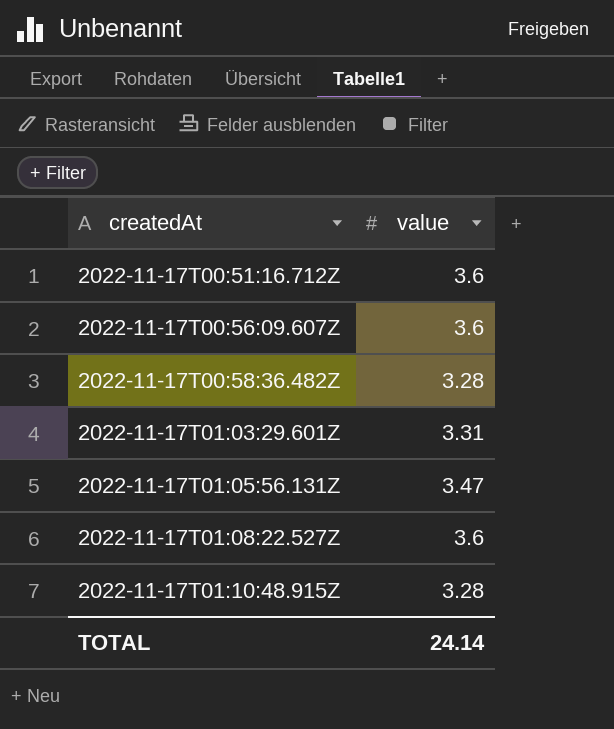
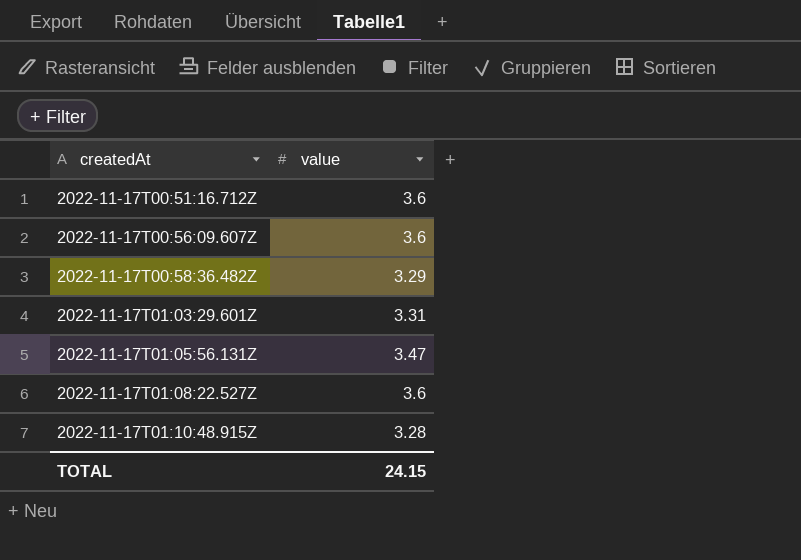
2022-11-17T00:58:36.482Z | value: 3.28 -> 3.29
TOTAL | value: 24.14 -> 24.15

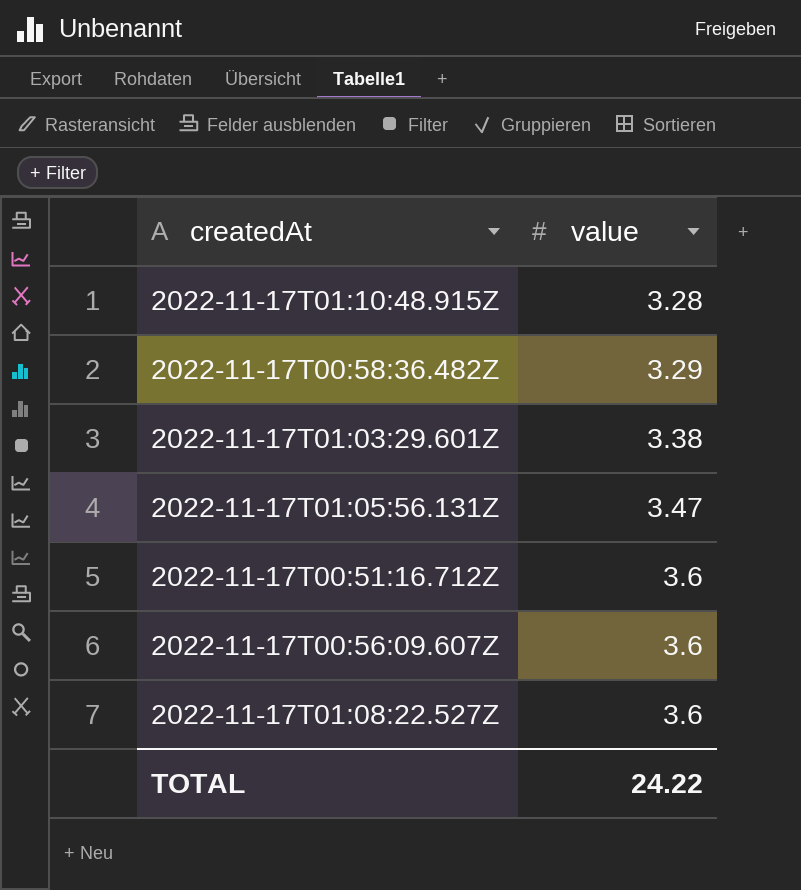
row order: createdAt ascending -> value ascending
2022-11-17T01:03:29.601Z | value: 3.31 -> 3.38
TOTAL | value: 24.15 -> 24.22

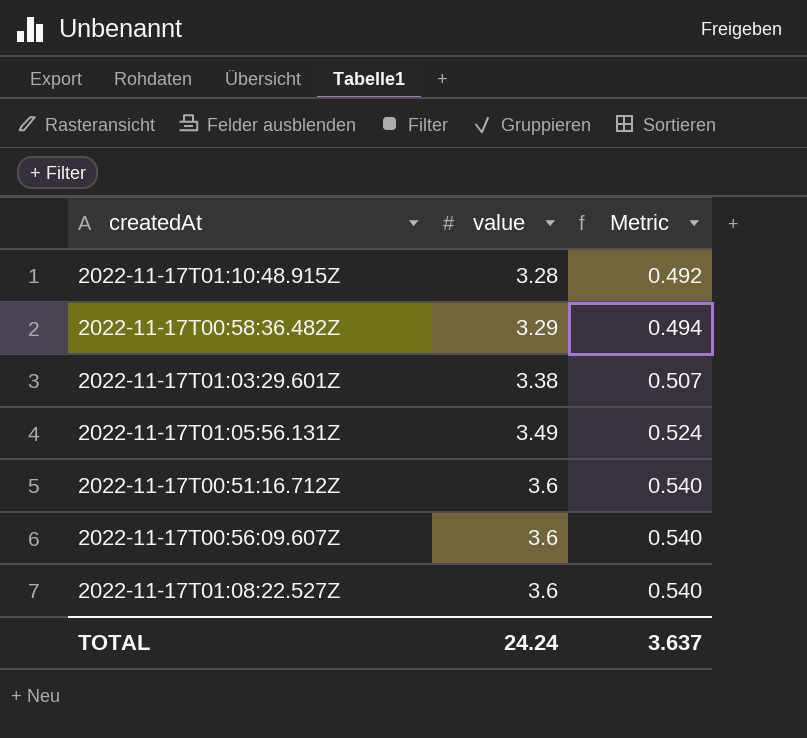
column Metric | formula: none -> [value] * 0.15
2022-11-17T01:05:56.131Z | value: 3.47 -> 3.49
TOTAL | value: 24.22 -> 24.24

